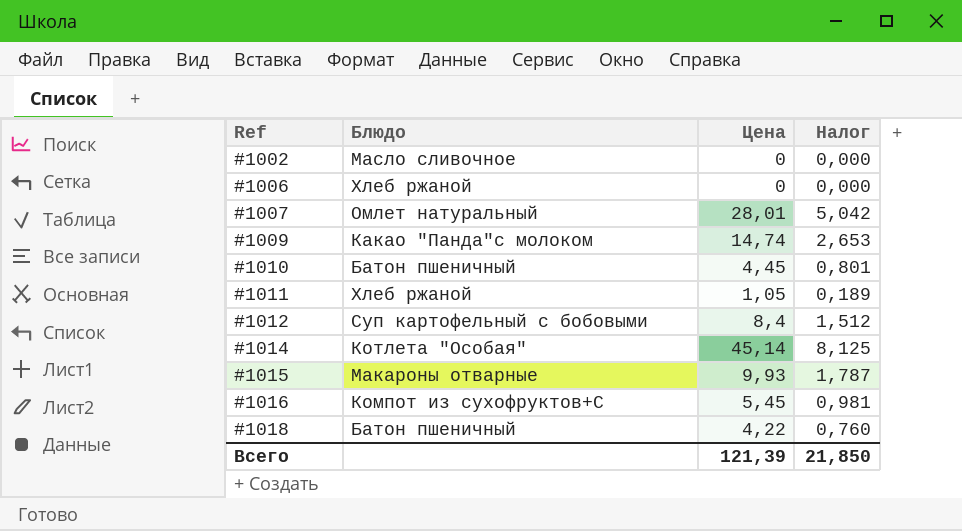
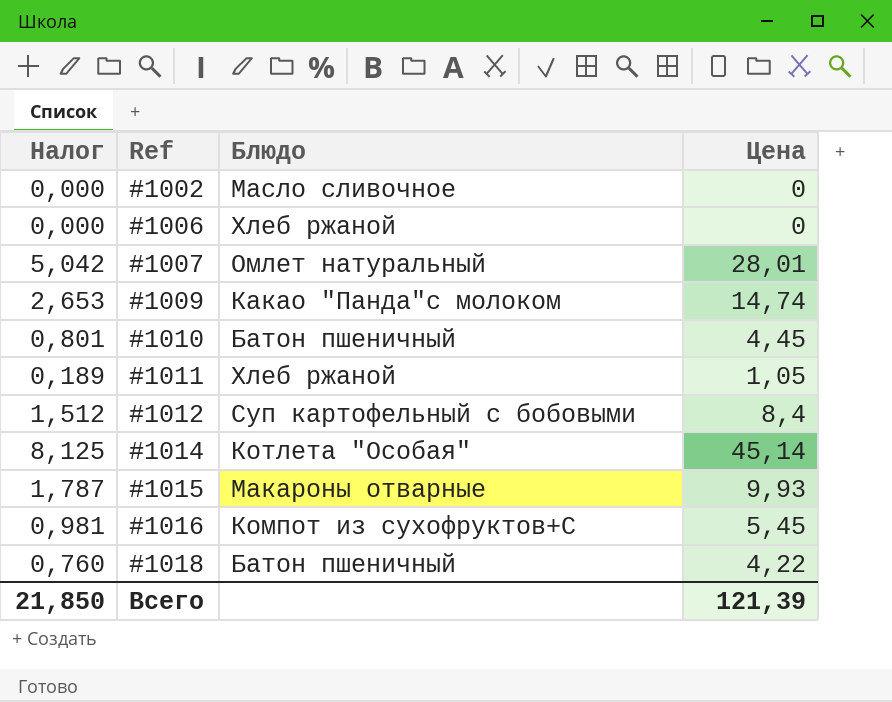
column Налог | position: 4 -> 1

